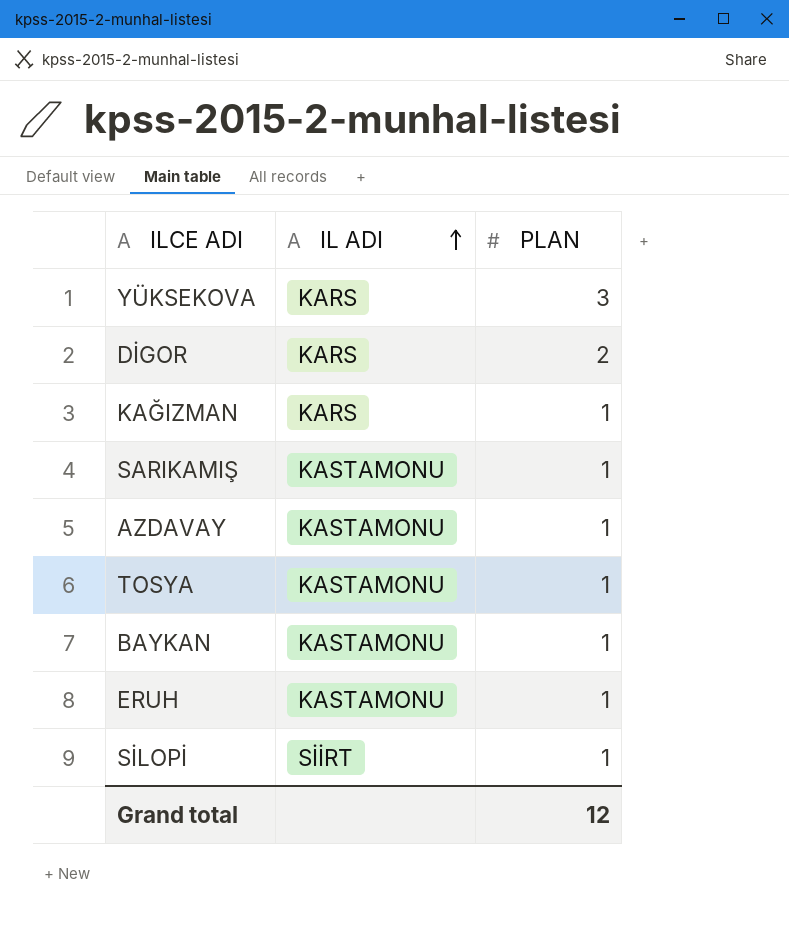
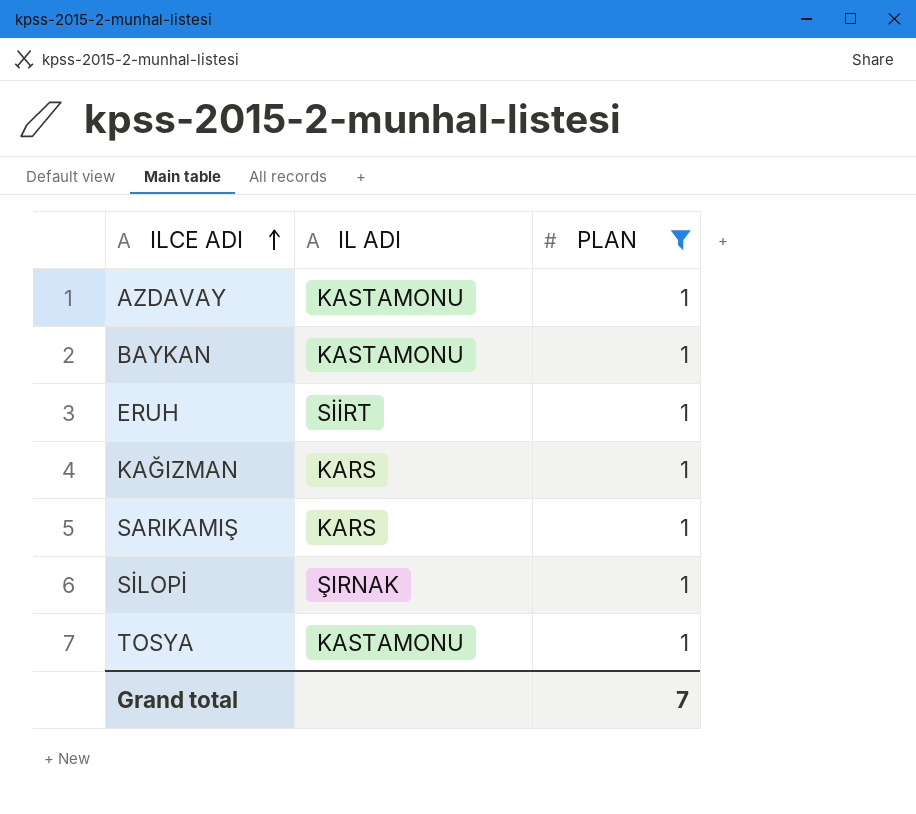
filter: none -> PLAN = 1
row order: IL ADI ascending -> ILCE ADI ascending
ERUH | IL ADI: KASTAMONU -> SİİRT
SARIKAMIŞ | IL ADI: KASTAMONU -> KARS
SİLOPİ | IL ADI: SİİRT -> ŞIRNAK
Grand total | PLAN: 12 -> 7

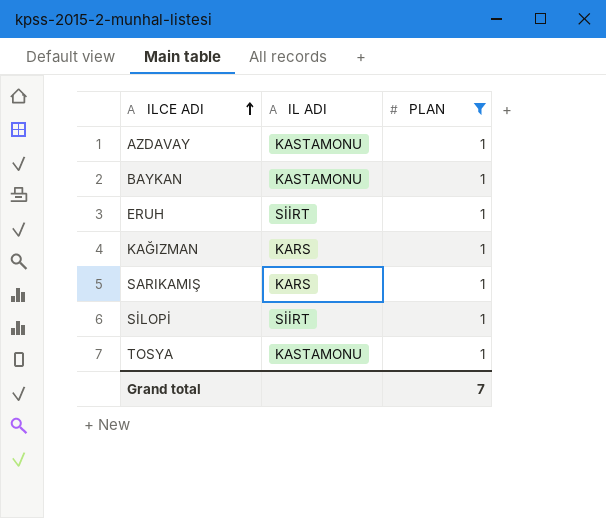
SİLOPİ | IL ADI: ŞIRNAK -> SİİRT

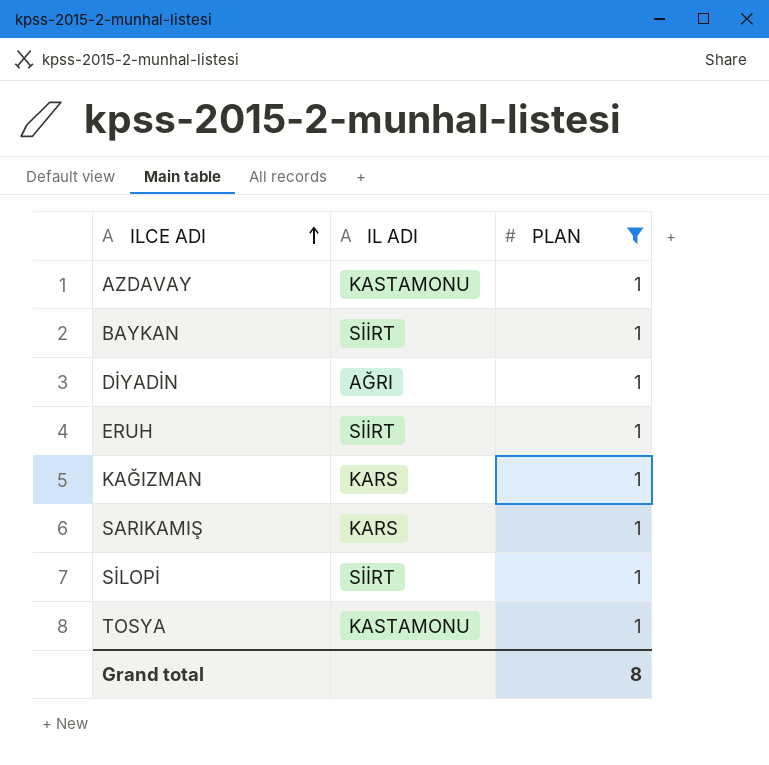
BAYKAN | IL ADI: KASTAMONU -> SİİRT
row DİYADİN: none -> AĞRI | 1
Grand total | PLAN: 7 -> 8

